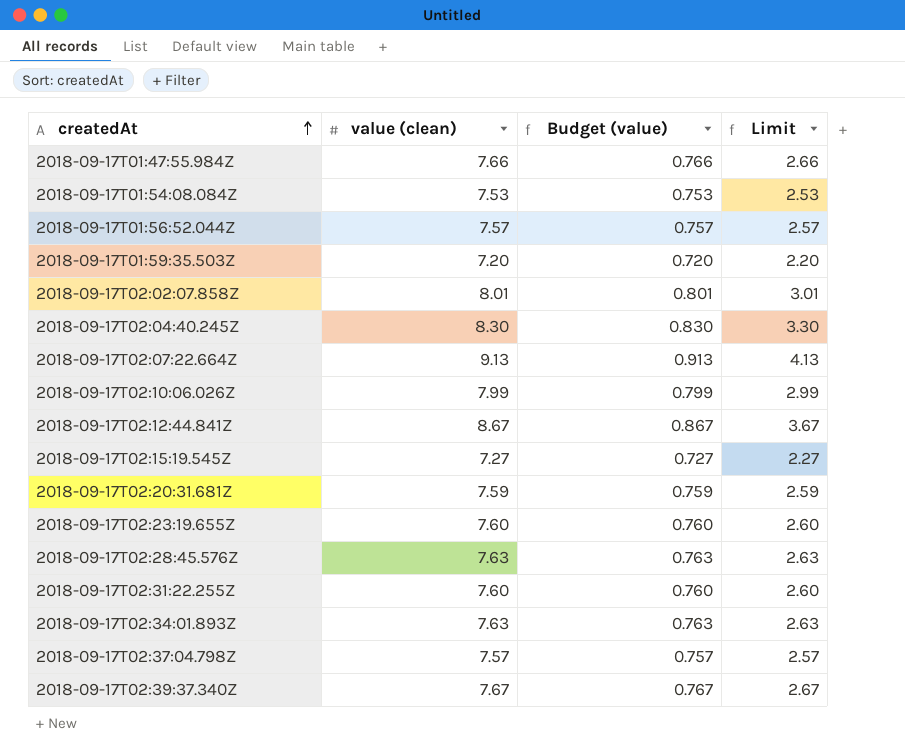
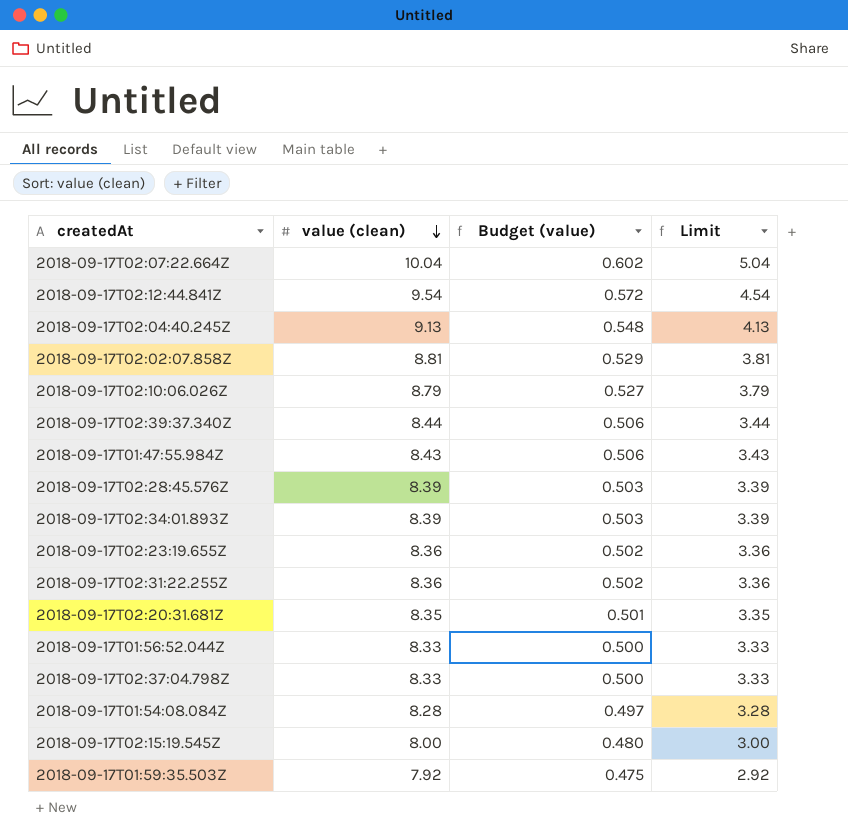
row order: createdAt ascending -> value (clean) descending
column Budget (value) | formula: [value (clean)] * 0.1 -> [value (clean)] * 0.06
2018-09-17T02:07:22.664Z | value (clean): 9.13 -> 10.04
2018-09-17T02:07:22.664Z | Limit: 4.13 -> 5.04
2018-09-17T02:12:44.841Z | value (clean): 8.67 -> 9.54
2018-09-17T02:12:44.841Z | Limit: 3.67 -> 4.54
2018-09-17T02:04:40.245Z | value (clean): 8.30 -> 9.13
2018-09-17T02:04:40.245Z | Limit: 3.30 -> 4.13
2018-09-17T02:02:07.858Z | value (clean): 8.01 -> 8.81
2018-09-17T02:02:07.858Z | Limit: 3.01 -> 3.81
2018-09-17T02:10:06.026Z | value (clean): 7.99 -> 8.79
2018-09-17T02:10:06.026Z | Limit: 2.99 -> 3.79
2018-09-17T02:39:37.340Z | value (clean): 7.67 -> 8.44
2018-09-17T02:39:37.340Z | Limit: 2.67 -> 3.44
2018-09-17T01:47:55.984Z | value (clean): 7.66 -> 8.43
2018-09-17T01:47:55.984Z | Limit: 2.66 -> 3.43
2018-09-17T02:28:45.576Z | value (clean): 7.63 -> 8.39
2018-09-17T02:28:45.576Z | Limit: 2.63 -> 3.39
2018-09-17T02:34:01.893Z | value (clean): 7.63 -> 8.39
2018-09-17T02:34:01.893Z | Limit: 2.63 -> 3.39
2018-09-17T02:23:19.655Z | value (clean): 7.60 -> 8.36
2018-09-17T02:23:19.655Z | Limit: 2.60 -> 3.36
2018-09-17T02:31:22.255Z | value (clean): 7.60 -> 8.36
2018-09-17T02:31:22.255Z | Limit: 2.60 -> 3.36
2018-09-17T02:20:31.681Z | value (clean): 7.59 -> 8.35
2018-09-17T02:20:31.681Z | Limit: 2.59 -> 3.35
2018-09-17T01:56:52.044Z | value (clean): 7.57 -> 8.33
2018-09-17T01:56:52.044Z | Limit: 2.57 -> 3.33
2018-09-17T02:37:04.798Z | value (clean): 7.57 -> 8.33
2018-09-17T02:37:04.798Z | Limit: 2.57 -> 3.33
2018-09-17T01:54:08.084Z | value (clean): 7.53 -> 8.28
2018-09-17T01:54:08.084Z | Limit: 2.53 -> 3.28
2018-09-17T02:15:19.545Z | value (clean): 7.27 -> 8.00
2018-09-17T02:15:19.545Z | Limit: 2.27 -> 3.00
2018-09-17T01:59:35.503Z | value (clean): 7.20 -> 7.92
2018-09-17T01:59:35.503Z | Limit: 2.20 -> 2.92

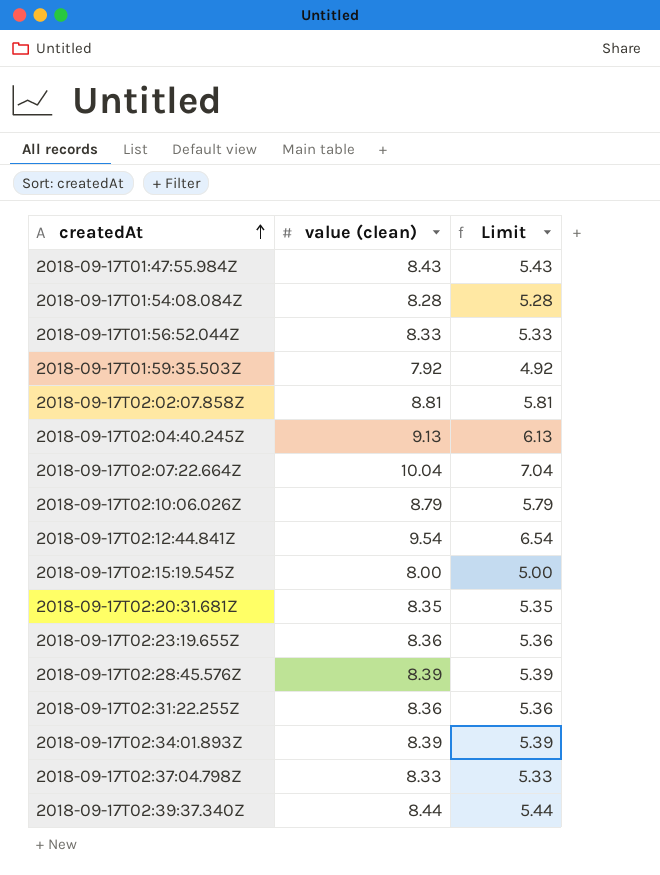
row order: value (clean) descending -> createdAt ascending
column Budget (value) | formula: [value (clean)] * 0.06 -> none
column Limit | formula: [value (clean)] - 5 -> [value (clean)] - 3

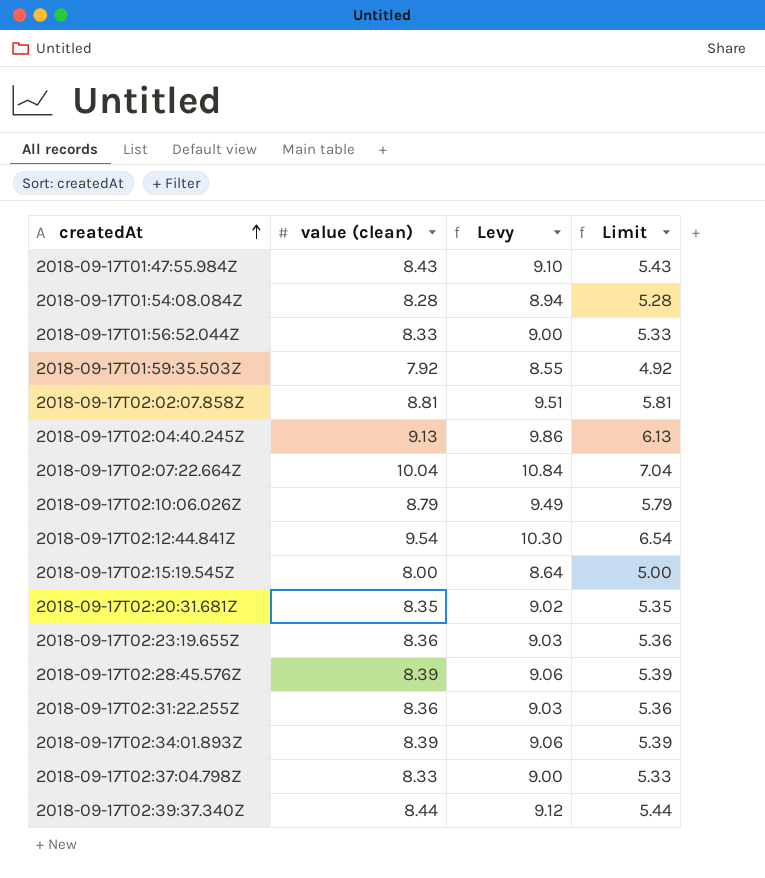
column Levy | formula: none -> [value (clean)] * 1.08

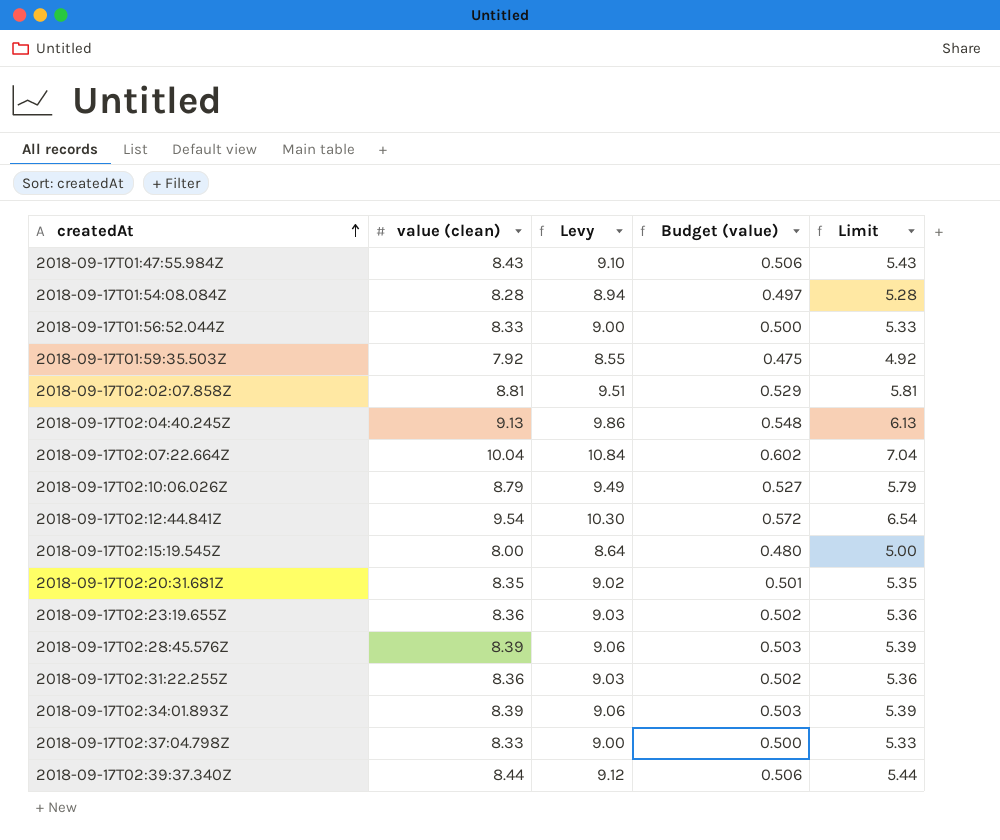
column Budget (value) | formula: none -> [value (clean)] * 0.06

